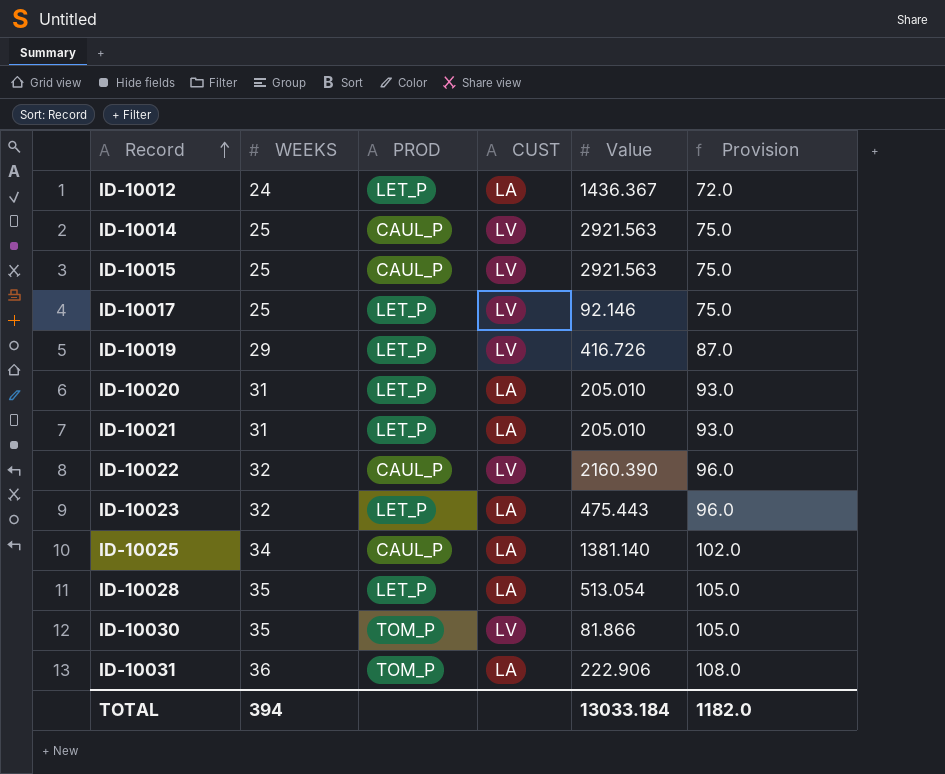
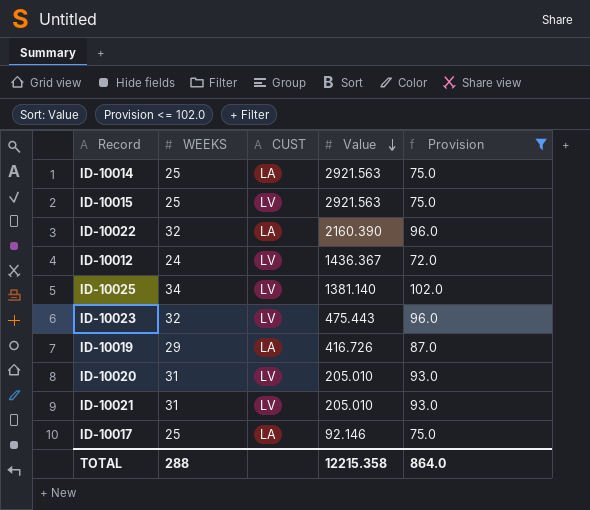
filter: none -> Provision <= 102.0
row order: Record ascending -> Value descending
column PROD | position: 3 -> none
ID-10014 | CUST: LV -> LA
ID-10022 | CUST: LV -> LA
ID-10012 | CUST: LA -> LV
ID-10025 | CUST: LA -> LV
ID-10023 | CUST: LA -> LV
ID-10019 | CUST: LV -> LA
ID-10020 | CUST: LA -> LV
ID-10021 | CUST: LA -> LV
ID-10017 | CUST: LV -> LA
TOTAL | WEEKS: 394 -> 288
TOTAL | Value: 13033.184 -> 12215.358
TOTAL | Provision: 1182.0 -> 864.0

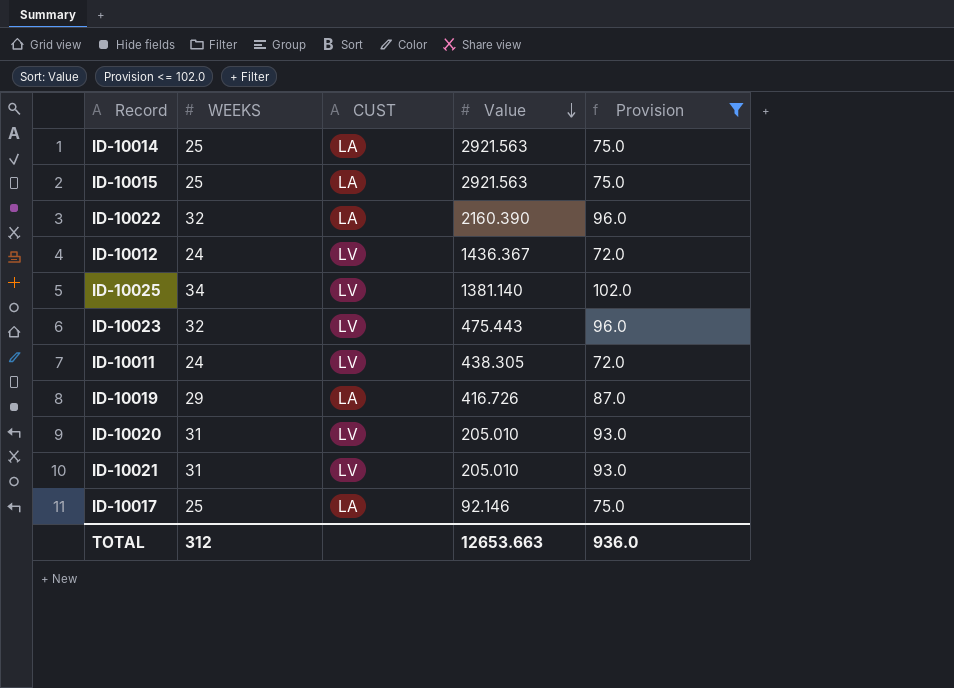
ID-10015 | CUST: LV -> LA
row ID-10011: none -> 24 | LV | 438.305 | 72.0
TOTAL | WEEKS: 288 -> 312
TOTAL | Value: 12215.358 -> 12653.663
TOTAL | Provision: 864.0 -> 936.0

